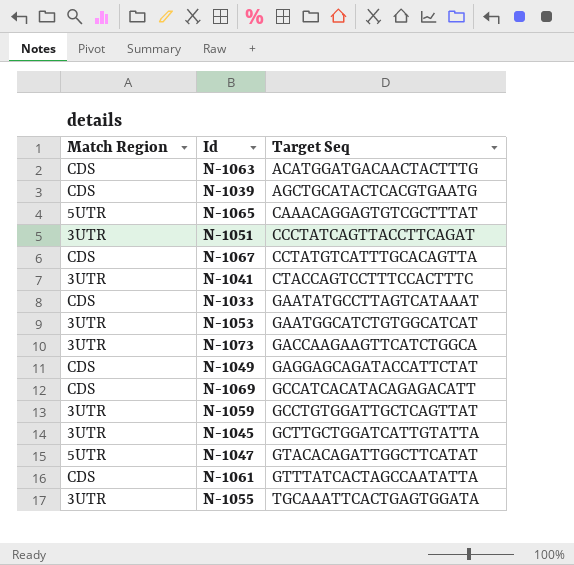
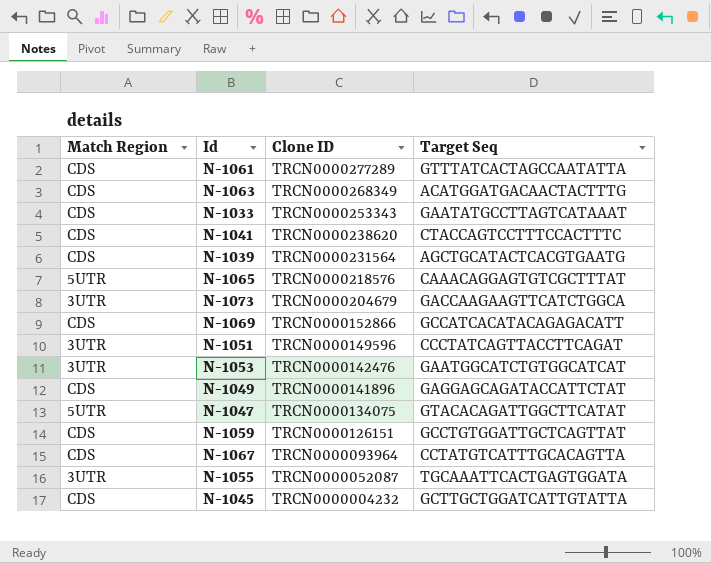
row order: Target Seq ascending -> Clone ID descending
column Clone ID | position: none -> 3
N-1041 | Match Region: 3UTR -> CDS
N-1059 | Match Region: 3UTR -> CDS
N-1045 | Match Region: 3UTR -> CDS

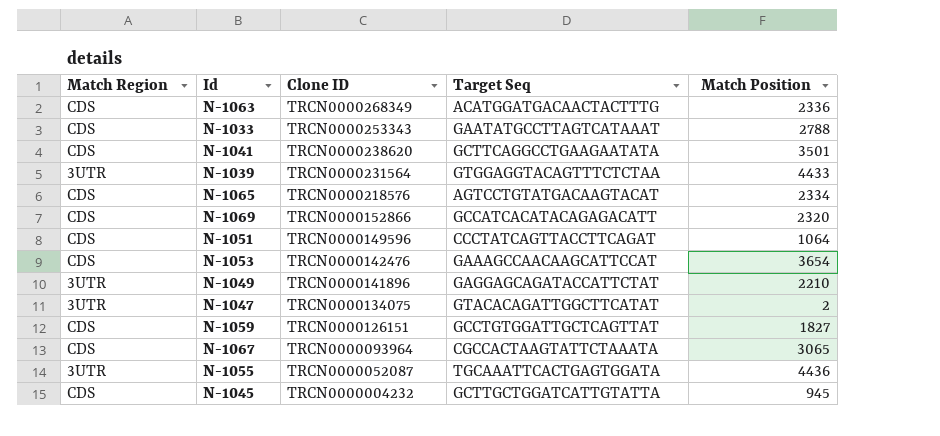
column Match Position | position: none -> 5
row N-1061: CDS | TRCN0000277289 | GTTTATCACTAGCCAATATTA -> none
row N-1073: 3UTR | TRCN0000204679 | GACCAAGAAGTTCATCTGGCA -> none
N-1041 | Target Seq: CTACCAGTCCTTTCCACTTTC -> GCTTCAGGCCTGAAGAATATA
N-1039 | Match Region: CDS -> 3UTR
N-1039 | Target Seq: AGCTGCATACTCACGTGAATG -> GTGGAGGTACAGTTTCTCTAA
N-1065 | Match Region: 5UTR -> CDS
N-1065 | Target Seq: CAAACAGGAGTGTCGCTTTAT -> AGTCCTGTATGACAAGTACAT
N-1051 | Match Region: 3UTR -> CDS
N-1053 | Match Region: 3UTR -> CDS
N-1053 | Target Seq: GAATGGCATCTGTGGCATCAT -> GAAAGCCAACAAGCATTCCAT
N-1049 | Match Region: CDS -> 3UTR
N-1047 | Match Region: 5UTR -> 3UTR
N-1067 | Target Seq: CCTATGTCATTTGCACAGTTA -> CGCCACTAAGTATTCTAAATA

